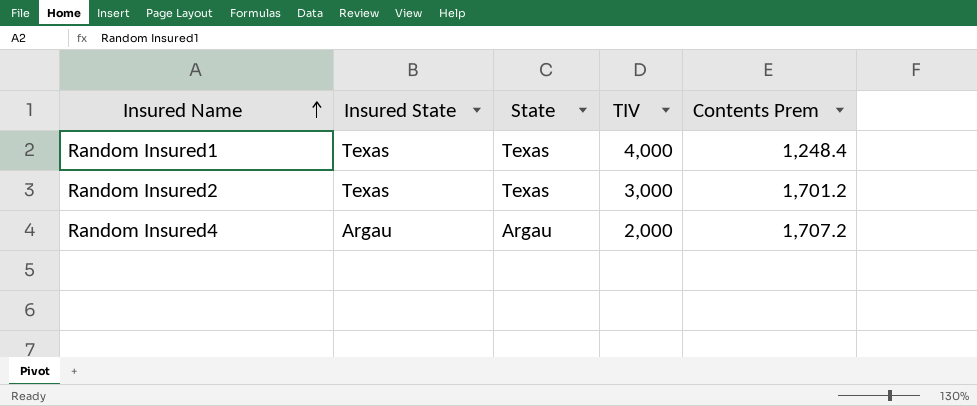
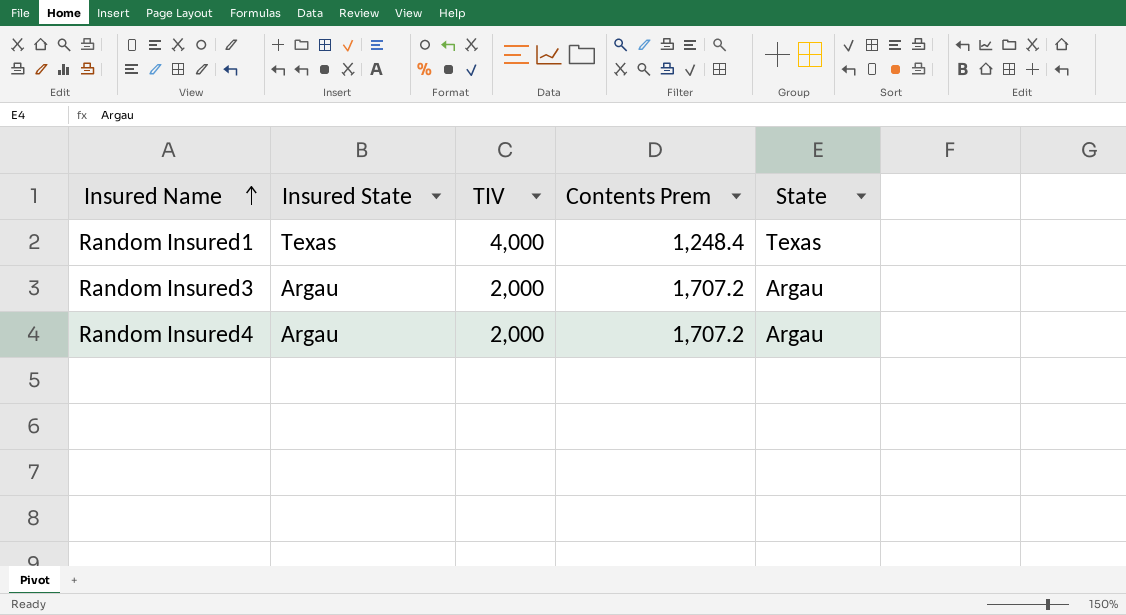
column State | position: 3 -> 5
row Random Insured2: Texas | Texas | 3,000 | 1,701.2 -> none
row Random Insured3: none -> Argau | 2,000 | 1,707.2 | Argau

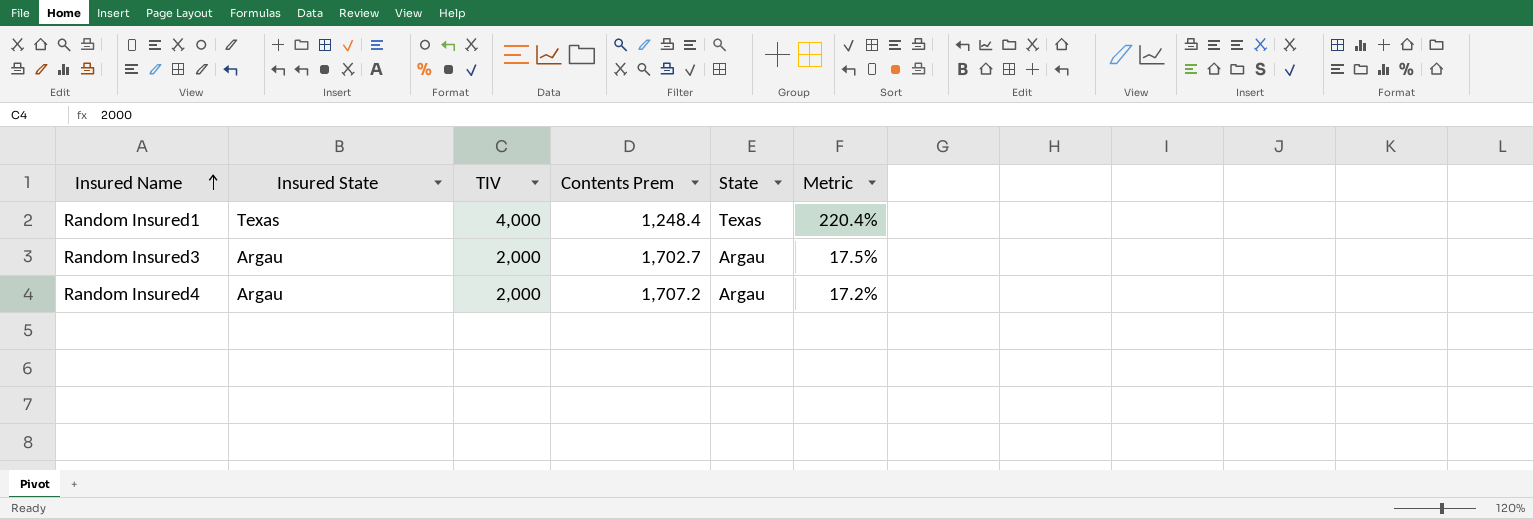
column Metric | formula: none -> ([TIV] - [Contents Prem]) / [Contents Prem]
Random Insured3 | Contents Prem: 1,707.2 -> 1,702.7

